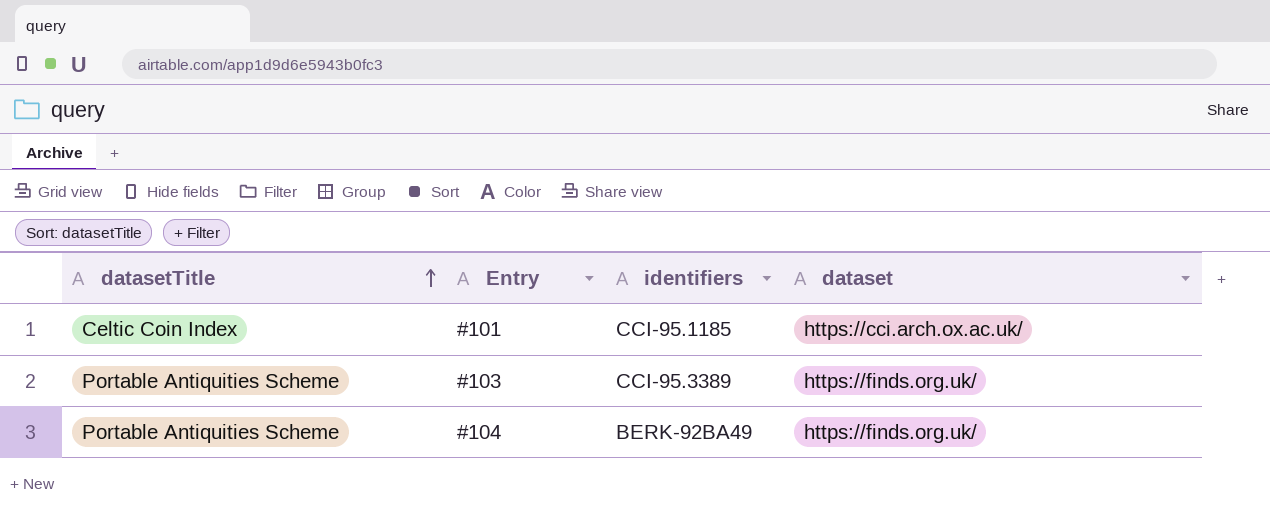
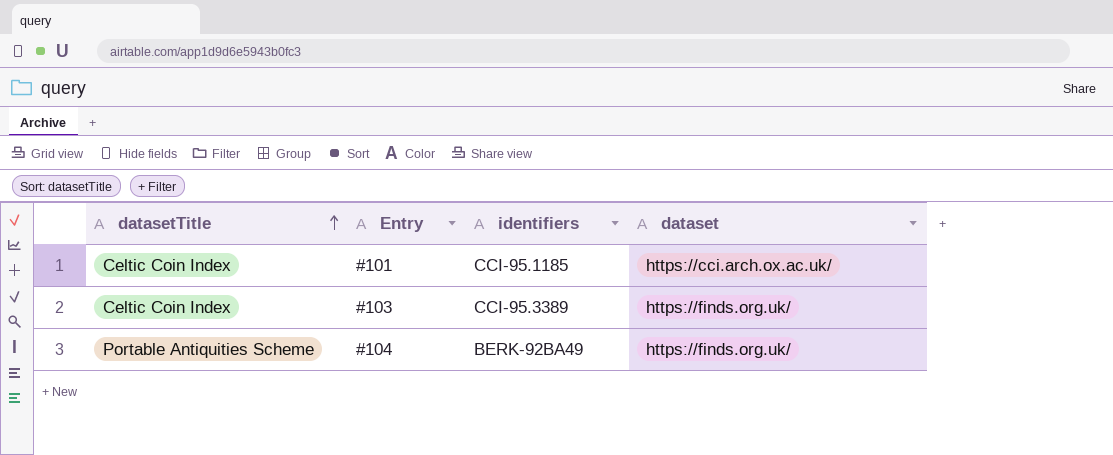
#103 | datasetTitle: Portable Antiquities Scheme -> Celtic Coin Index

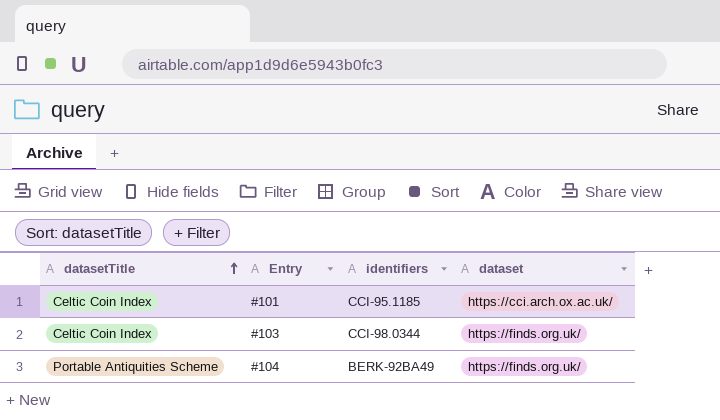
#103 | identifiers: CCI-95.3389 -> CCI-98.0344

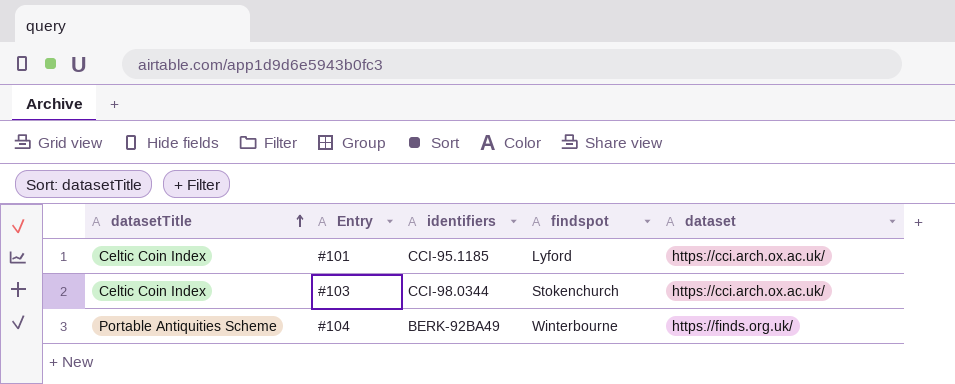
column findspot | position: none -> 4
#103 | dataset: https://finds.org.uk/ -> https://cci.arch.ox.ac.uk/

